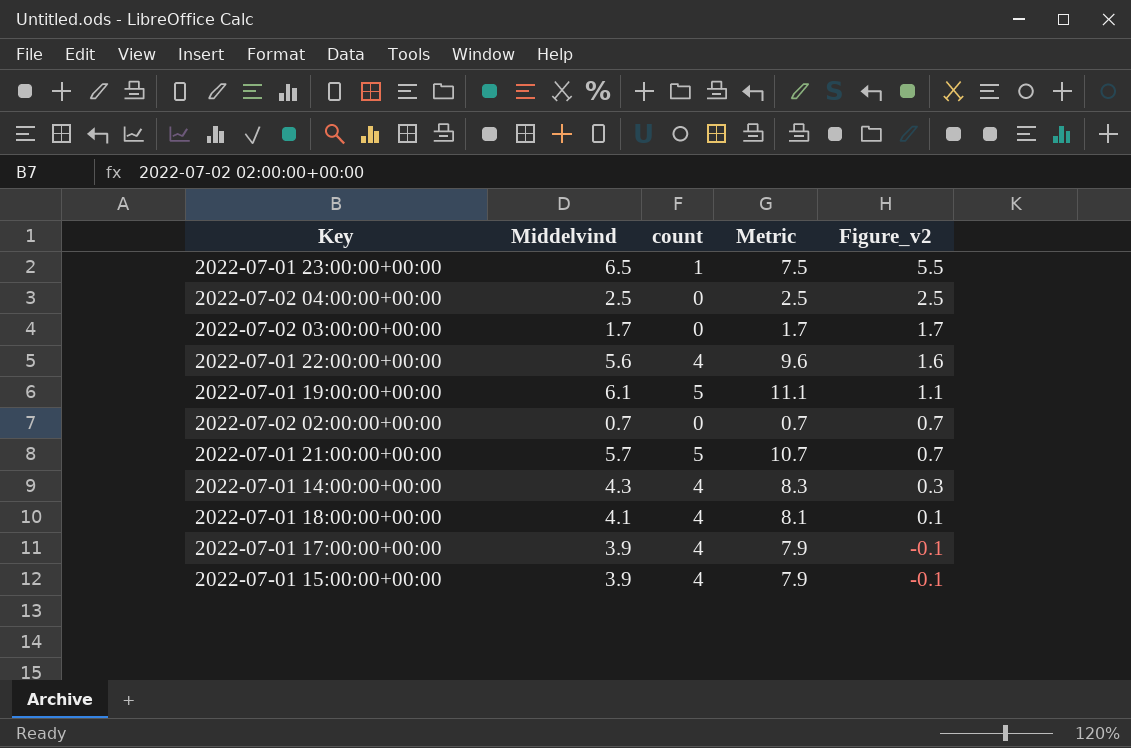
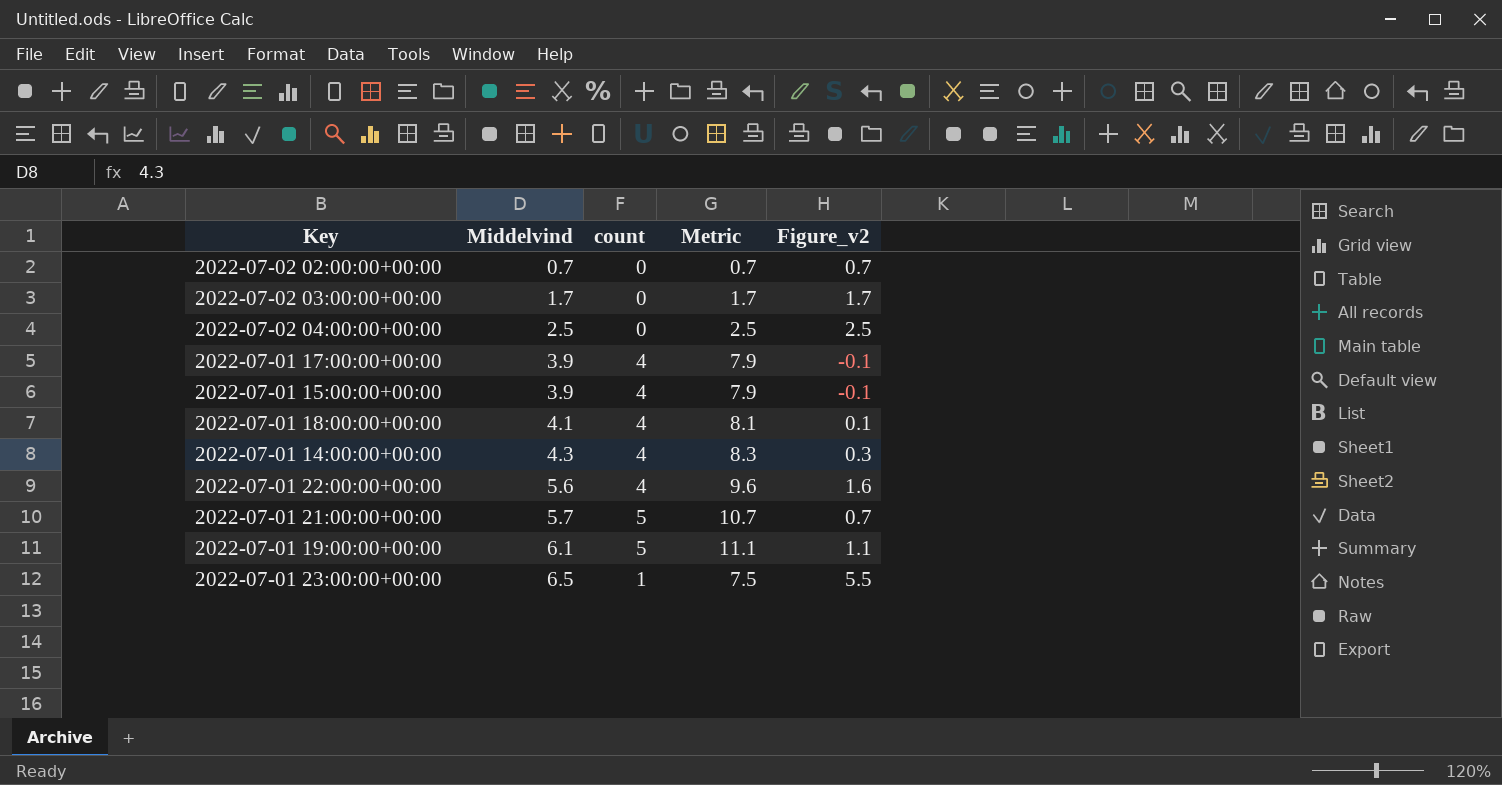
row order: Figure_v2 descending -> Middelvind ascending

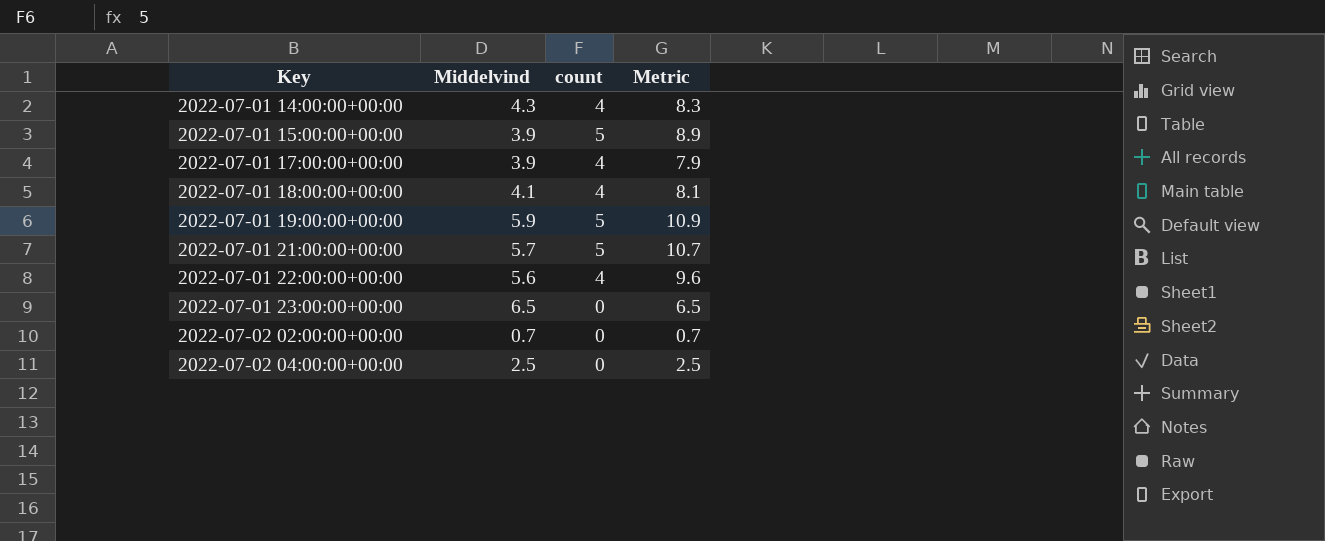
row order: Middelvind ascending -> Key ascending
column Figure_v2 | formula: [Middelvind] - [count] -> none
row 2022-07-02 03:00:00+00:00: 1.7 | 0 | 1.7 | 1.7 -> none
2022-07-01 15:00:00+00:00 | count: 4 -> 5
2022-07-01 15:00:00+00:00 | Metric: 7.9 -> 8.9
2022-07-01 19:00:00+00:00 | Middelvind: 6.1 -> 5.9
2022-07-01 19:00:00+00:00 | Metric: 11.1 -> 10.9
2022-07-01 23:00:00+00:00 | count: 1 -> 0
2022-07-01 23:00:00+00:00 | Metric: 7.5 -> 6.5

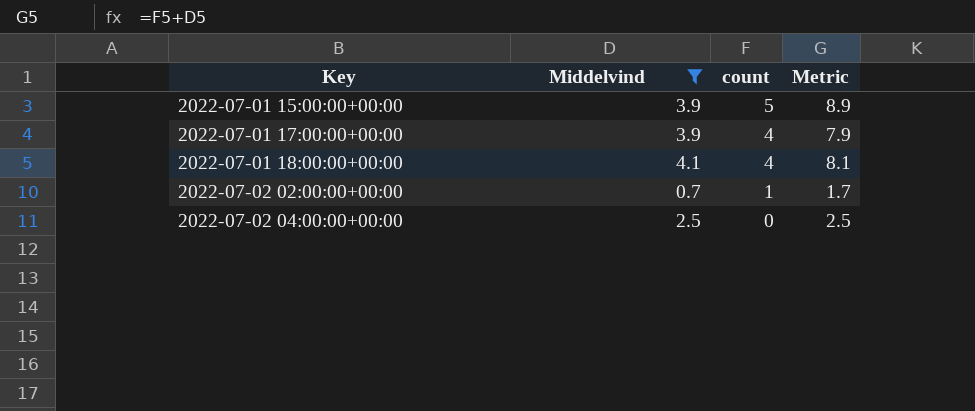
filter: none -> Middelvind <= 4.1
2022-07-02 02:00:00+00:00 | count: 0 -> 1
2022-07-02 02:00:00+00:00 | Metric: 0.7 -> 1.7

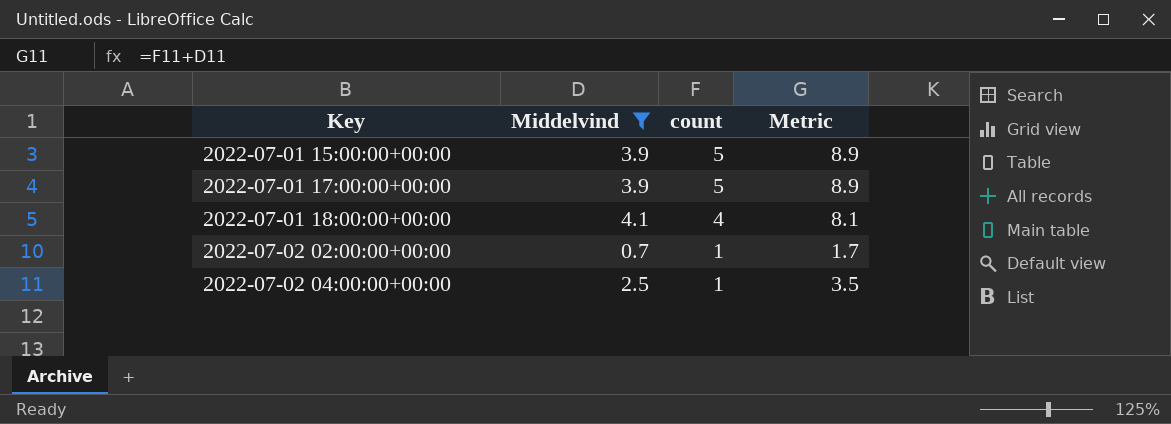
2022-07-01 17:00:00+00:00 | count: 4 -> 5
2022-07-01 17:00:00+00:00 | Metric: 7.9 -> 8.9
2022-07-02 04:00:00+00:00 | count: 0 -> 1
2022-07-02 04:00:00+00:00 | Metric: 2.5 -> 3.5

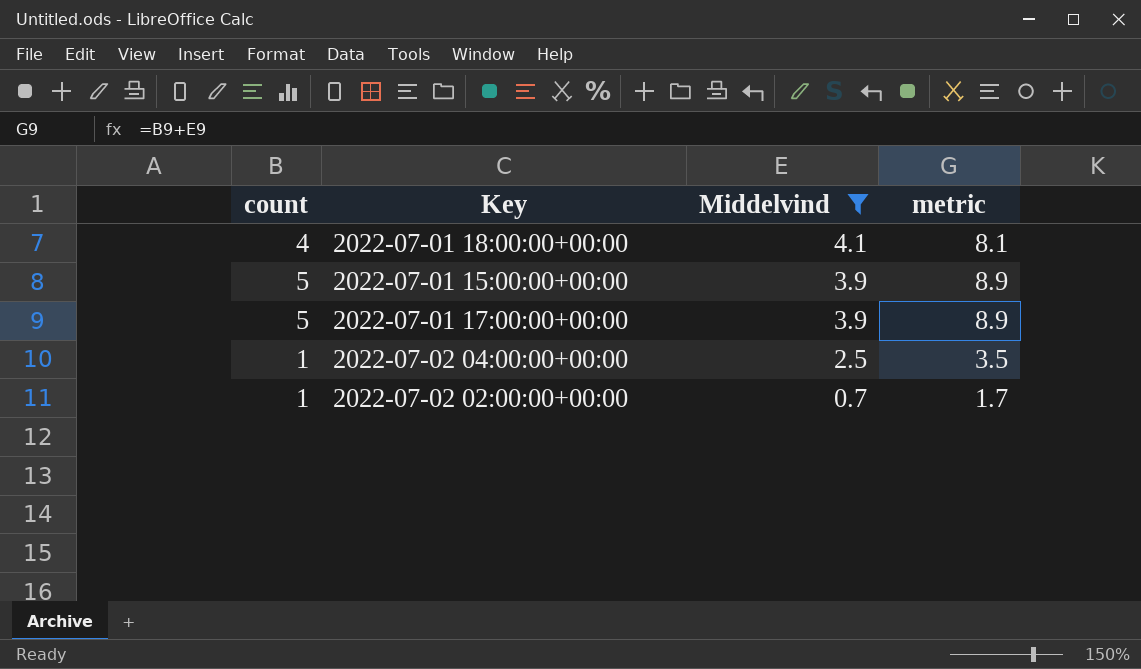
row order: Key ascending -> Middelvind descending
column count | position: 3 -> 1
column name: Metric -> metric

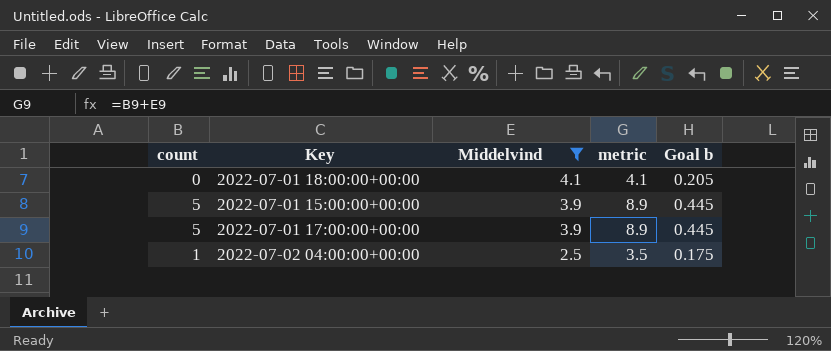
column Goal b | formula: none -> [metric] * 0.05
row 2022-07-02 02:00:00+00:00: 1 | 0.7 | 1.7 -> none
2022-07-01 18:00:00+00:00 | count: 4 -> 0
2022-07-01 18:00:00+00:00 | metric: 8.1 -> 4.1

